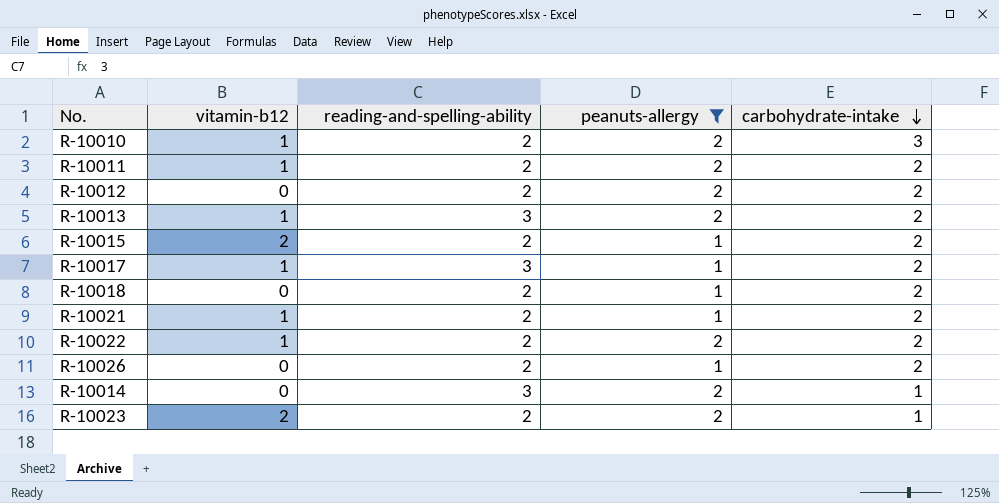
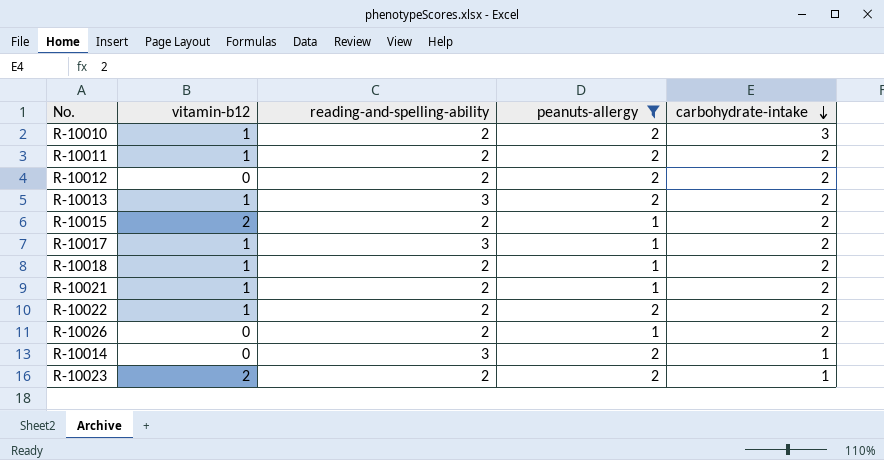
R-10018 | vitamin-b12: 0 -> 1

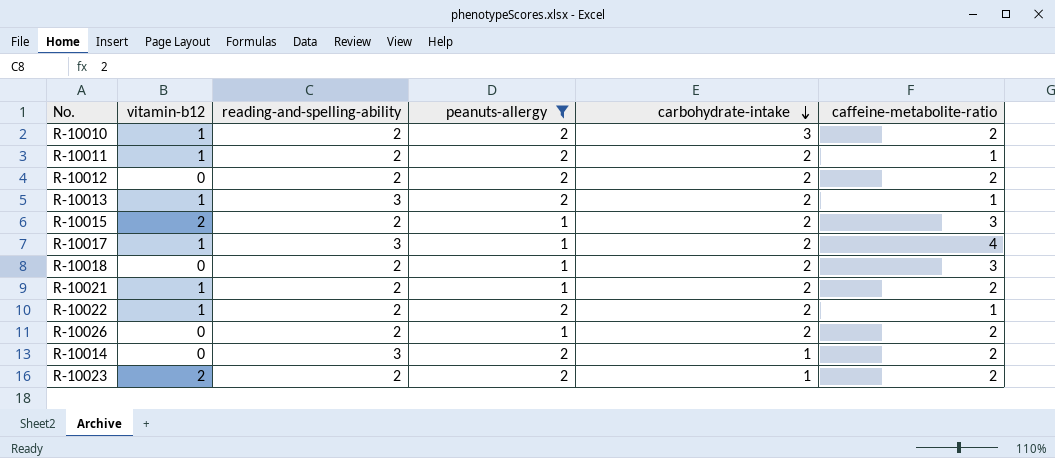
column caffeine-metabolite-ratio | position: none -> 6
R-10018 | vitamin-b12: 1 -> 0

